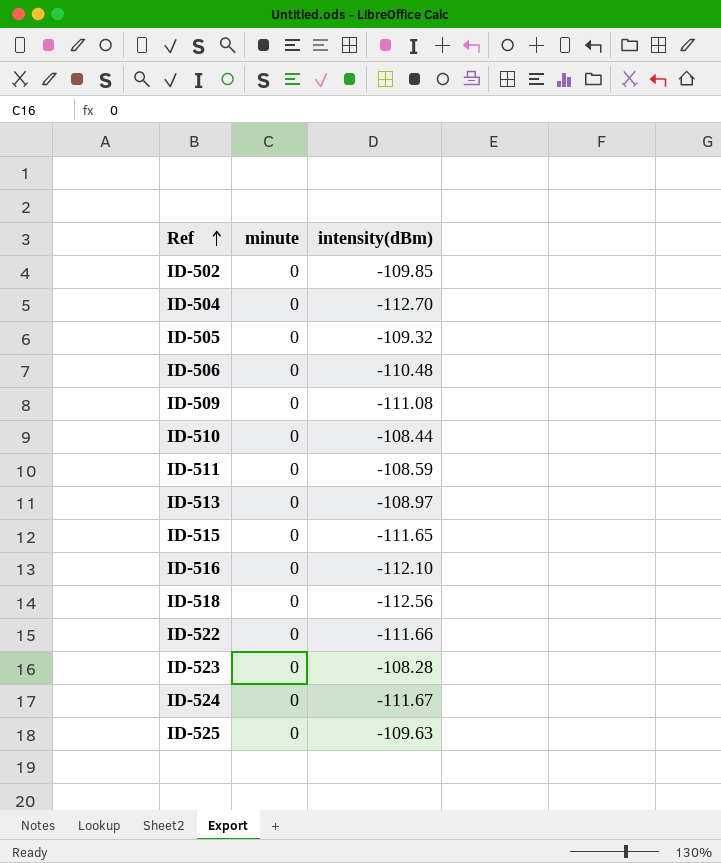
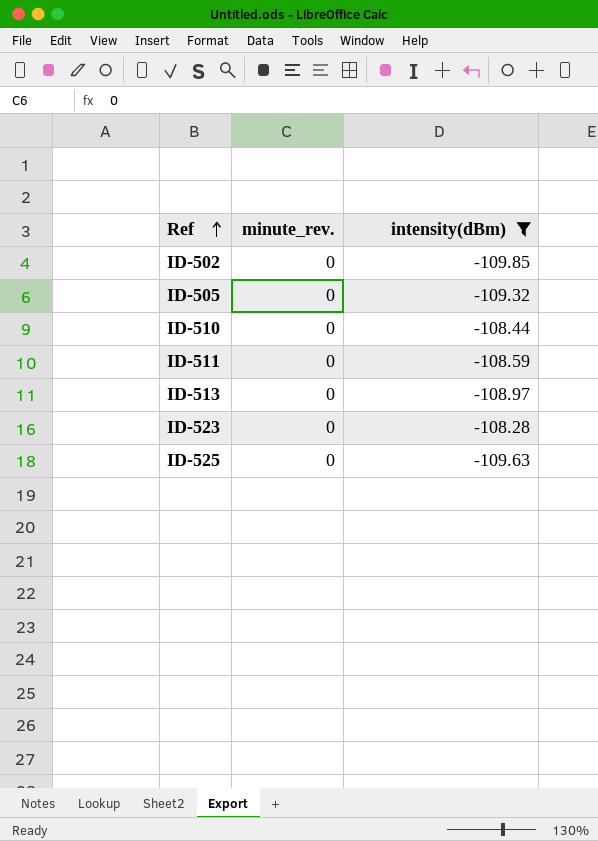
filter: none -> intensity(dBm) >= -109.85
column name: minute -> minute_rev.

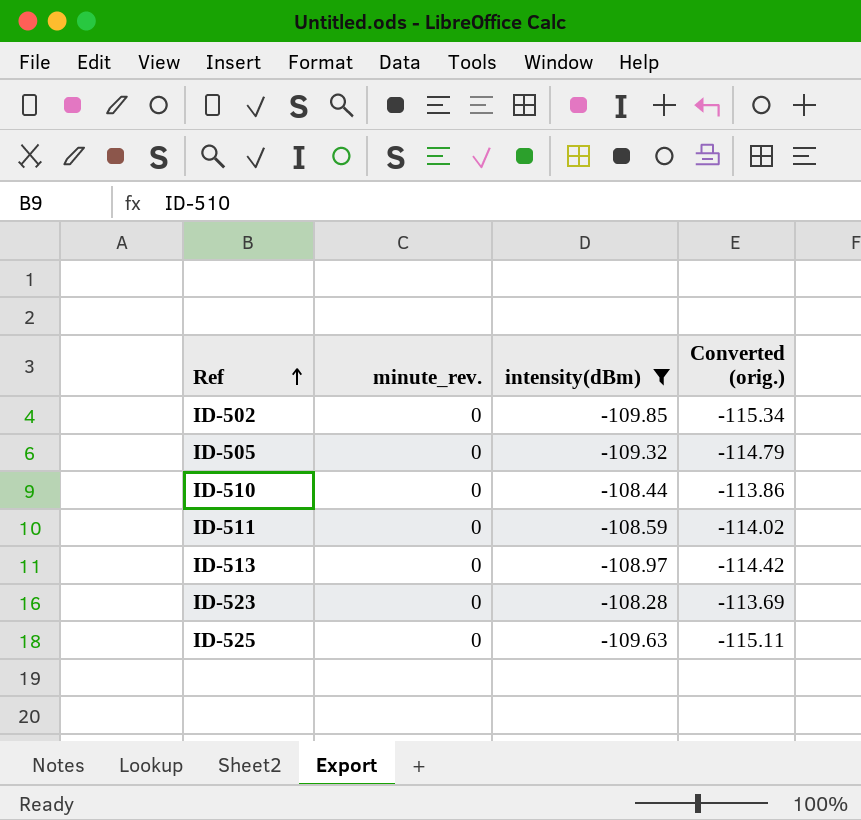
column Converted (orig.) | formula: none -> [intensity(dBm)] * 1.05

